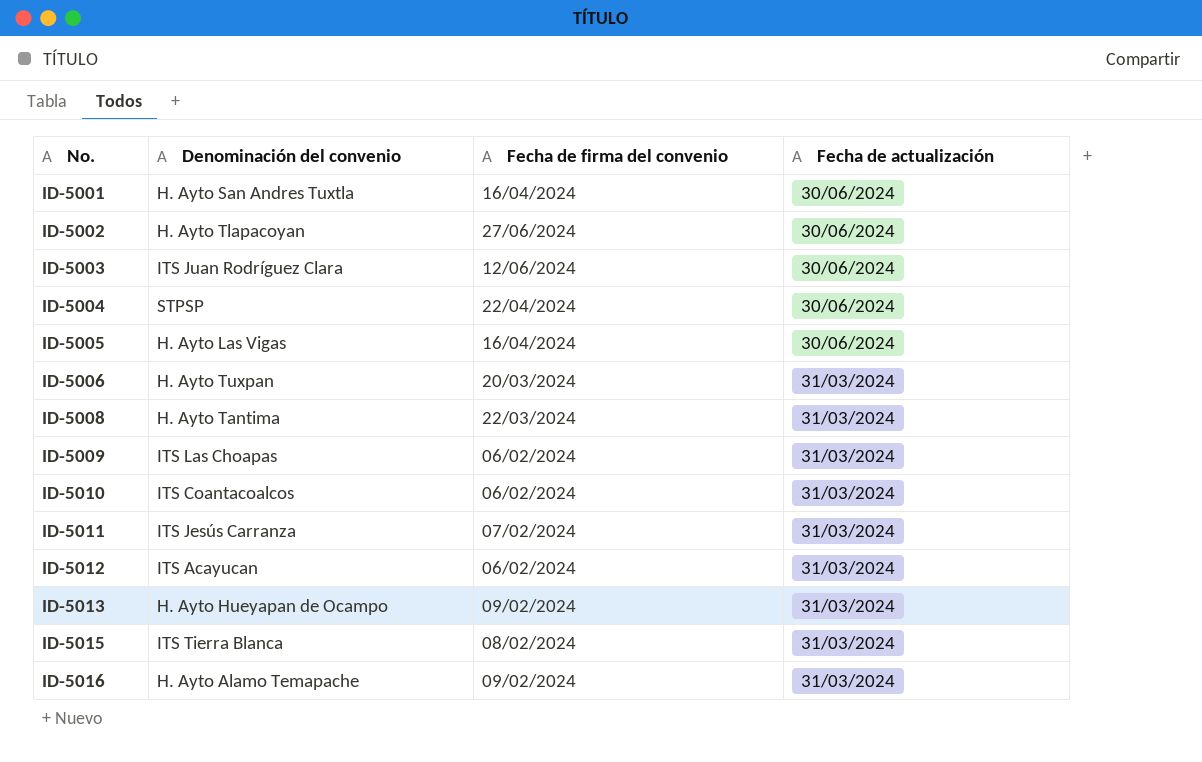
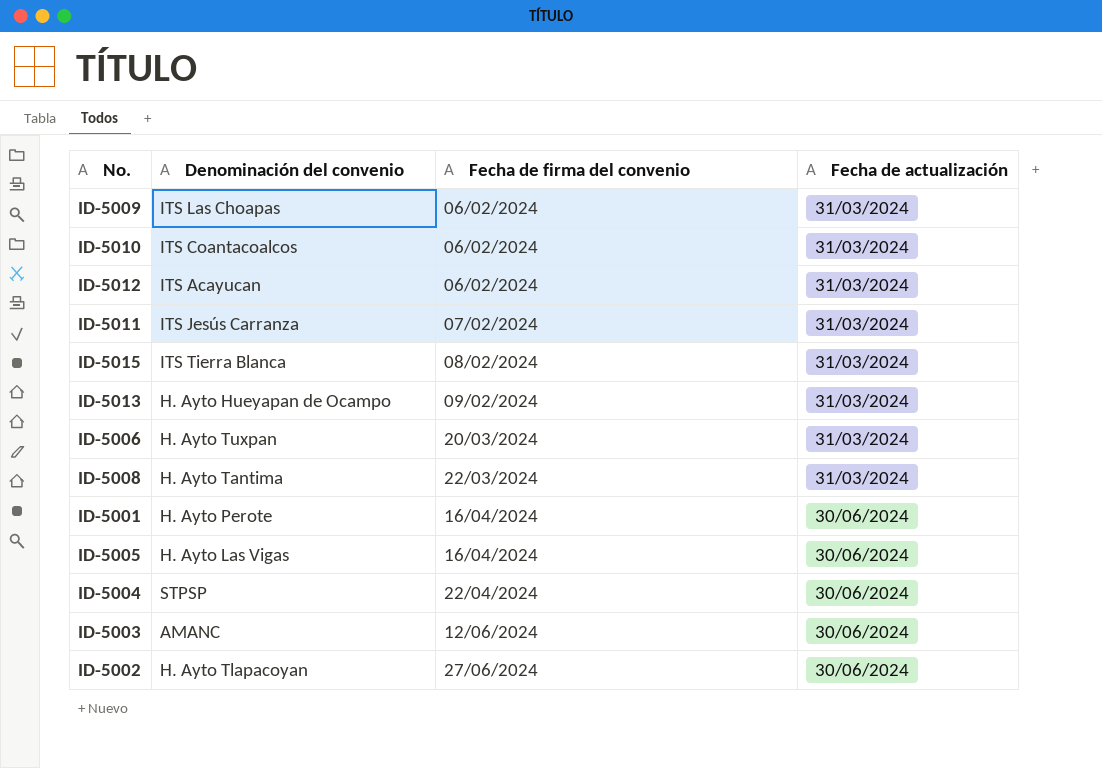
row order: No. ascending -> Fecha de firma del convenio ascending
row ID-5016: H. Ayto Alamo Temapache | 09/02/2024 | 31/03/2024 -> none
ID-5001 | Denominación del convenio: H. Ayto San Andres Tuxtla -> H. Ayto Perote
ID-5003 | Denominación del convenio: ITS Juan Rodríguez Clara -> AMANC

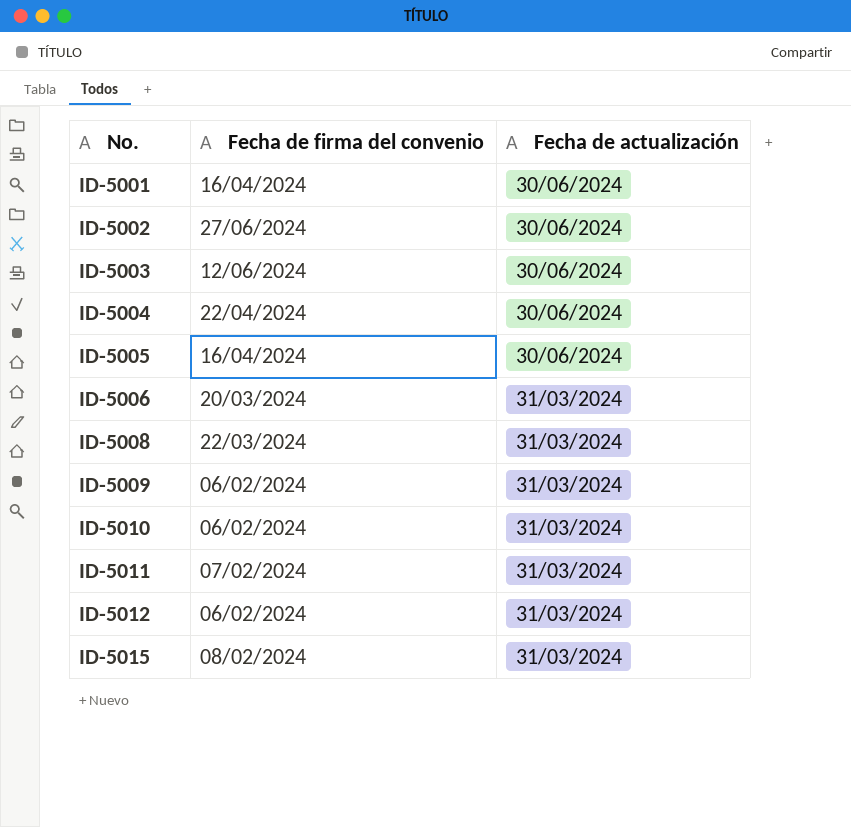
row order: Fecha de firma del convenio ascending -> No. ascending
column Denominación del convenio | position: 2 -> none
row ID-5013: H. Ayto Hueyapan de Ocampo | 09/02/2024 | 31/03/2024 -> none

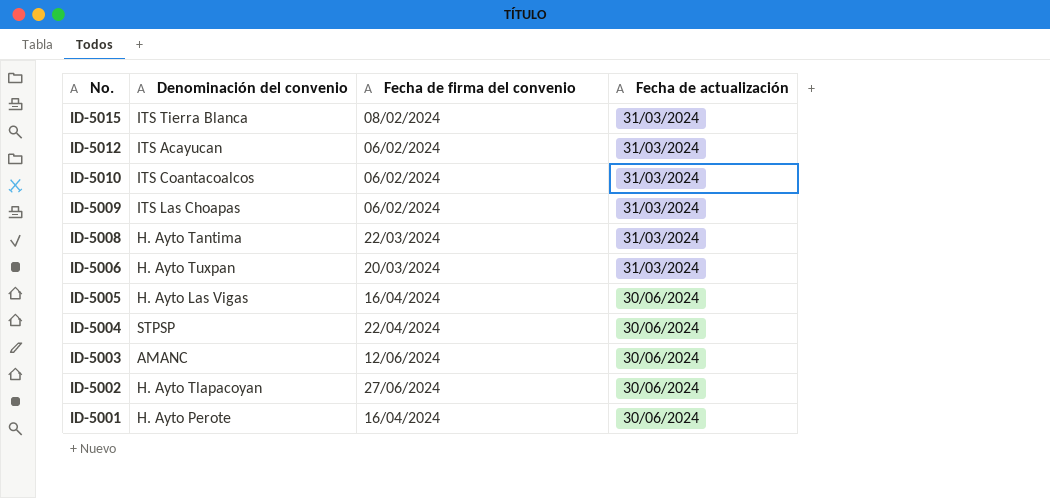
row order: No. ascending -> No. descending
column Denominación del convenio | position: none -> 2
row ID-5011: 07/02/2024 | 31/03/2024 -> none

